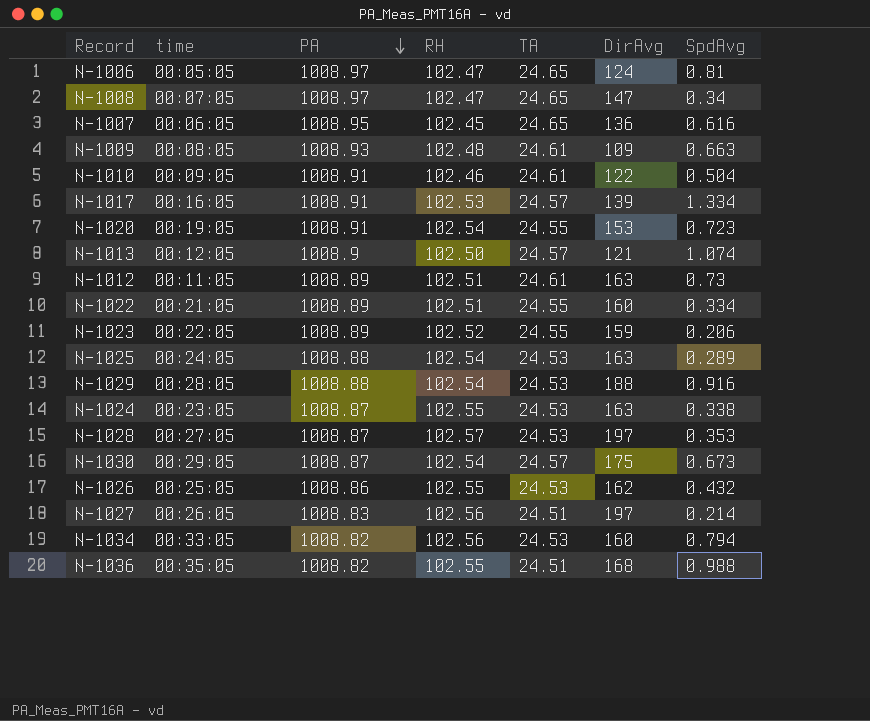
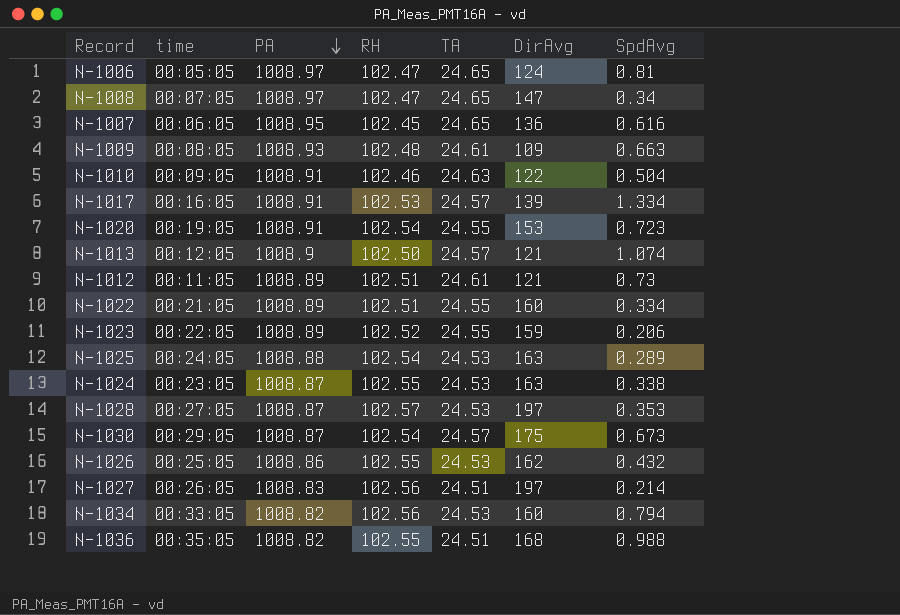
row N-1029: 00:28:05 | 1008.88 | 102.54 | 24.53 | 188 | 0.916 -> none
N-1010 | TA: 24.61 -> 24.63
N-1012 | DirAvg: 163 -> 121

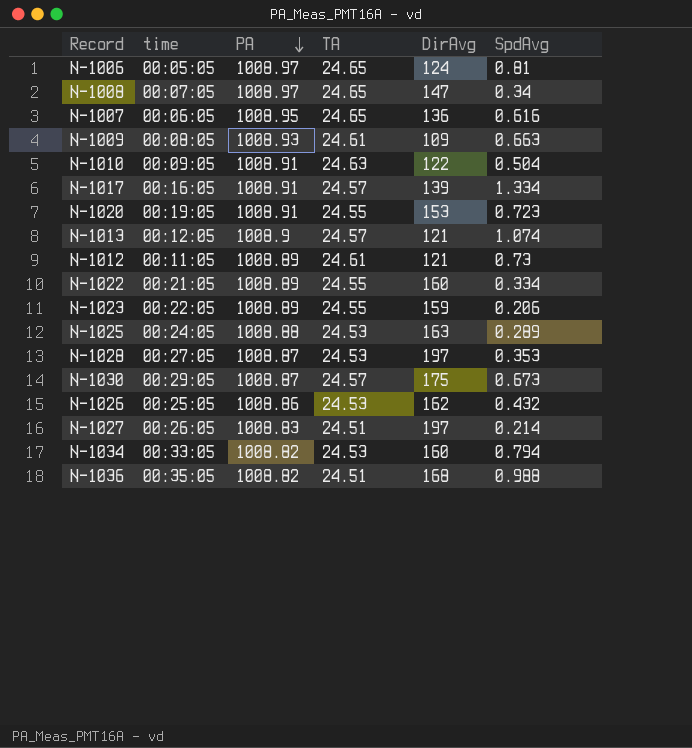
column RH | position: 4 -> none
row N-1024: 00:23:05 | 1008.87 | 102.55 | 24.53 | 163 | 0.338 -> none

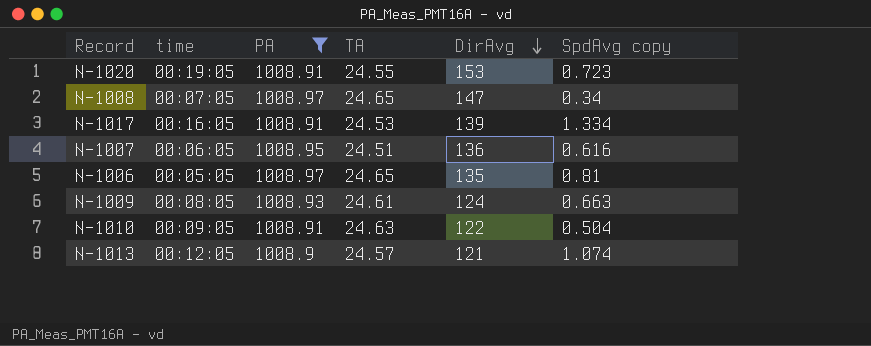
filter: none -> PA >= 1008.9
row order: PA descending -> DirAvg descending
column name: SpdAvg -> SpdAvg copy
N-1017 | TA: 24.57 -> 24.53
N-1007 | TA: 24.65 -> 24.51
N-1006 | DirAvg: 124 -> 135
N-1009 | DirAvg: 109 -> 124

